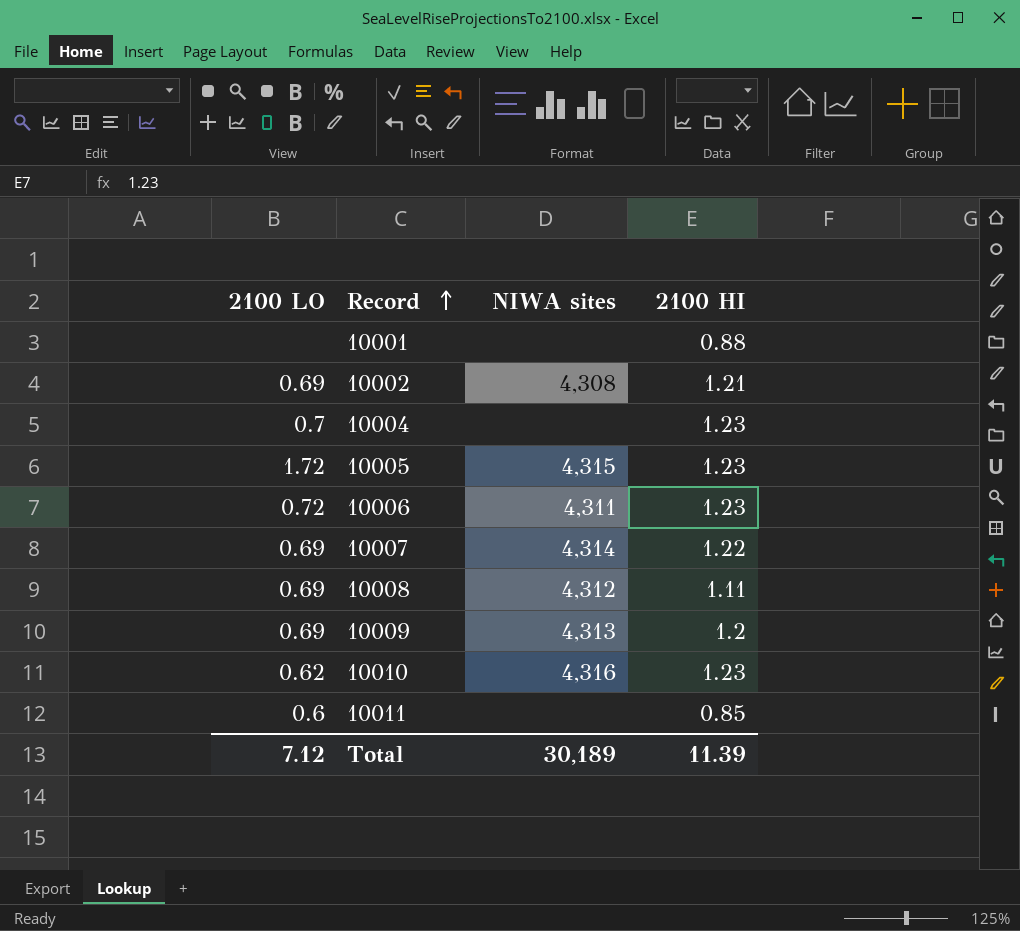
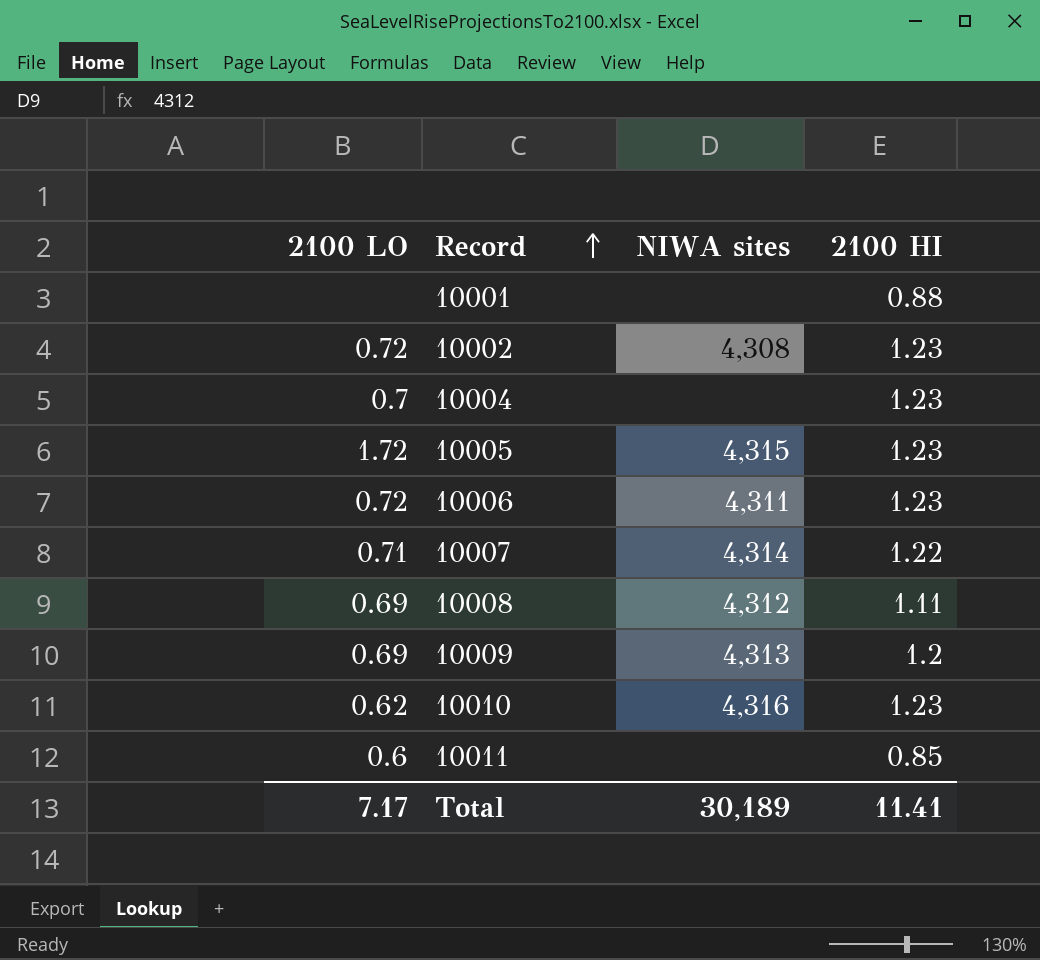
10002 | 2100 LO: 0.69 -> 0.72
10002 | 2100 HI: 1.21 -> 1.23
10007 | 2100 LO: 0.69 -> 0.71
Total | 2100 LO: 7.12 -> 7.17
Total | 2100 HI: 11.39 -> 11.41

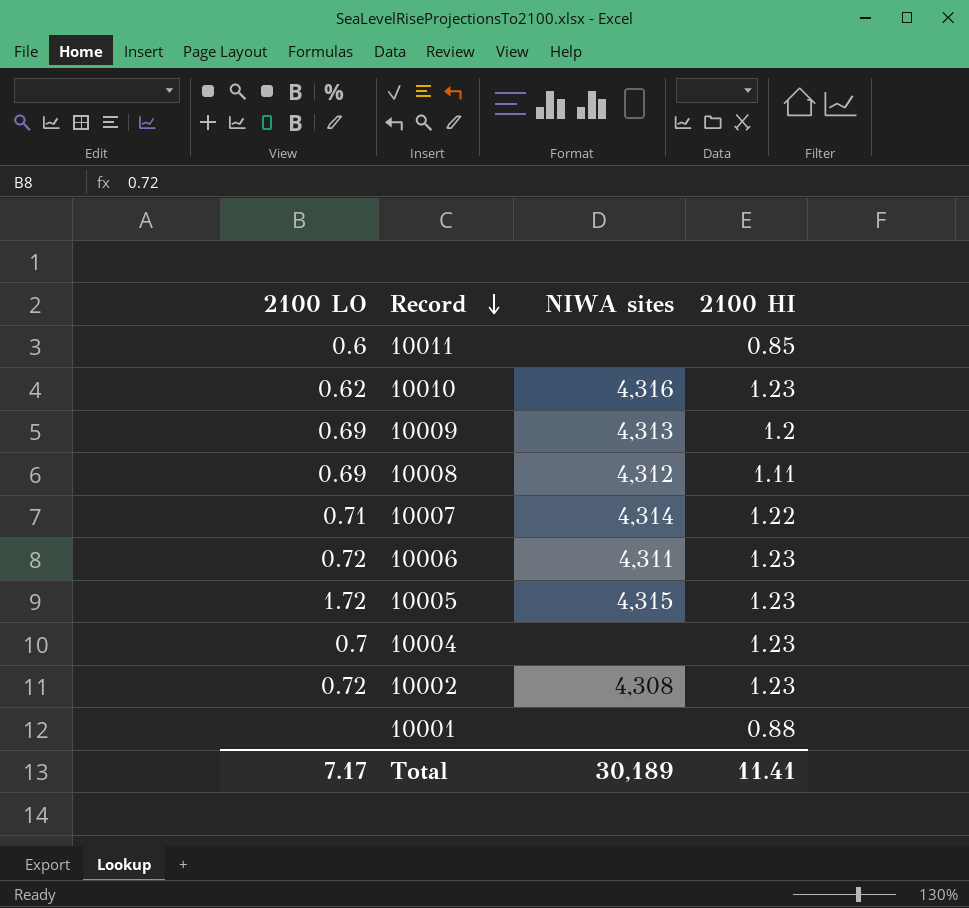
row order: Record ascending -> Record descending

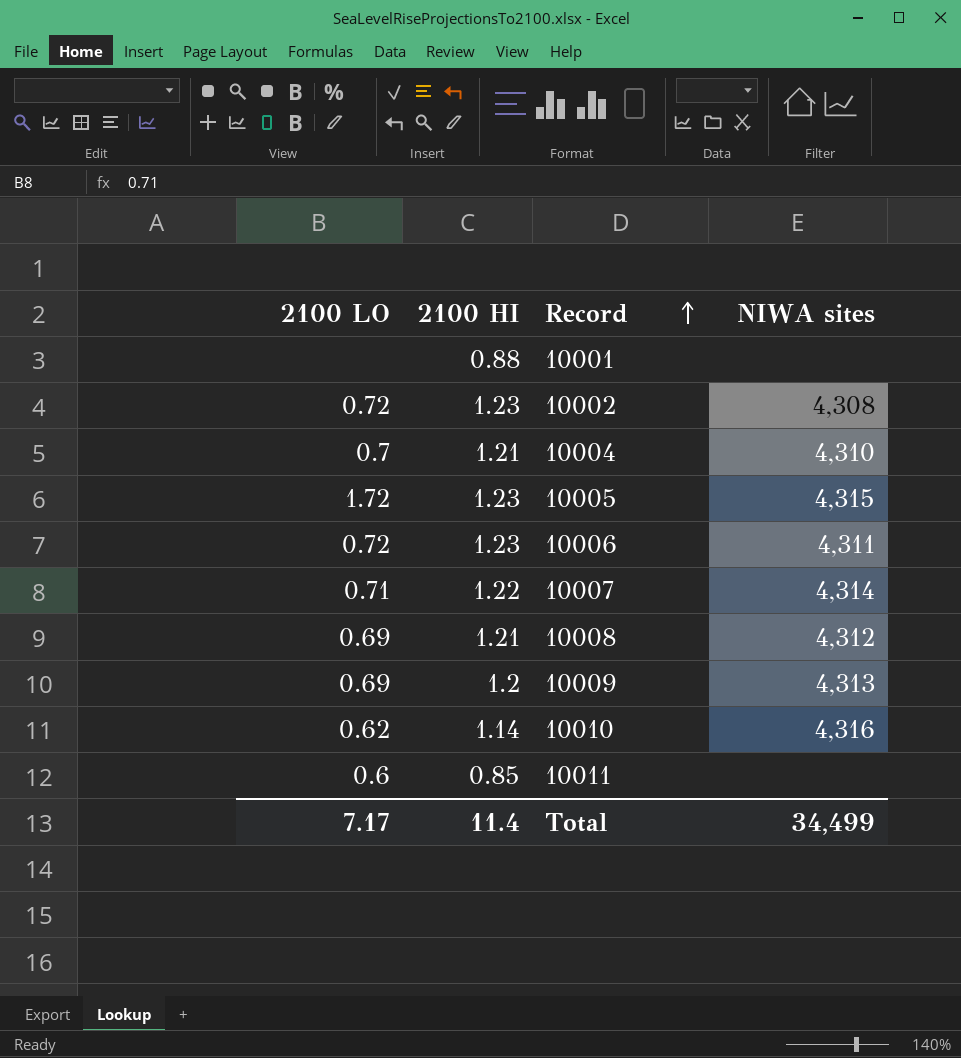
row order: Record descending -> Record ascending
column 2100 HI | position: 4 -> 2
10004 | 2100 HI: 1.23 -> 1.21
10004 | NIWA sites: none -> 4,310
10008 | 2100 HI: 1.11 -> 1.21
10010 | 2100 HI: 1.23 -> 1.14
Total | 2100 HI: 11.41 -> 11.4
Total | NIWA sites: 30,189 -> 34,499

